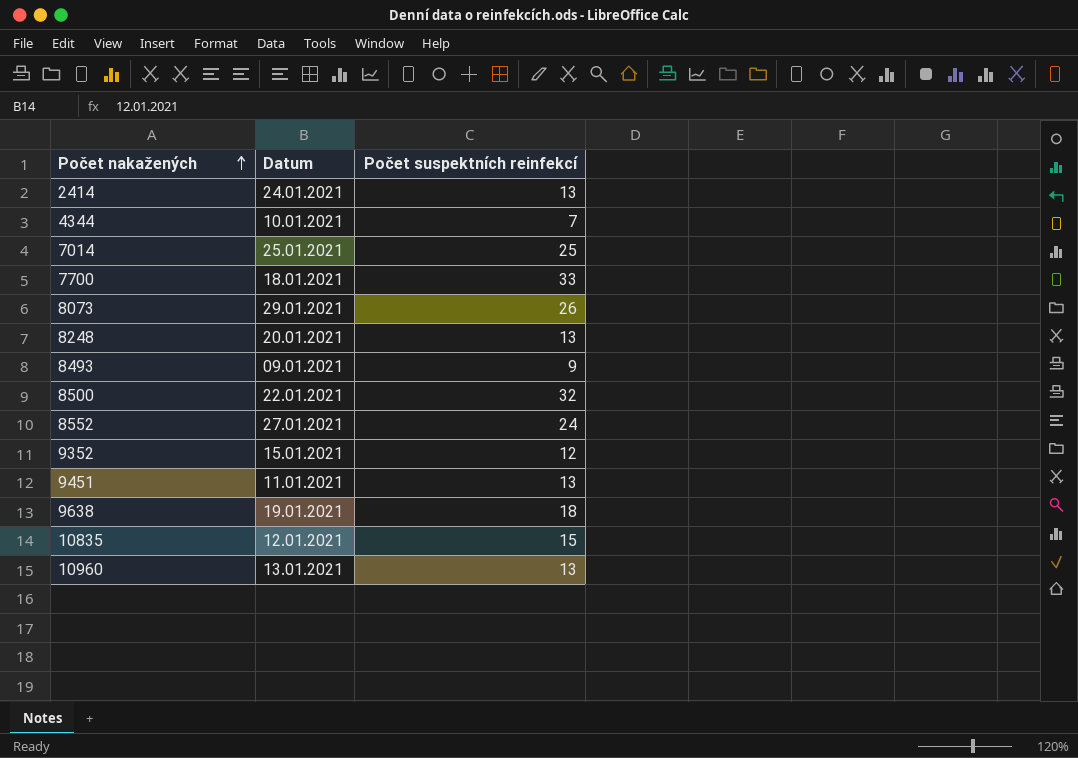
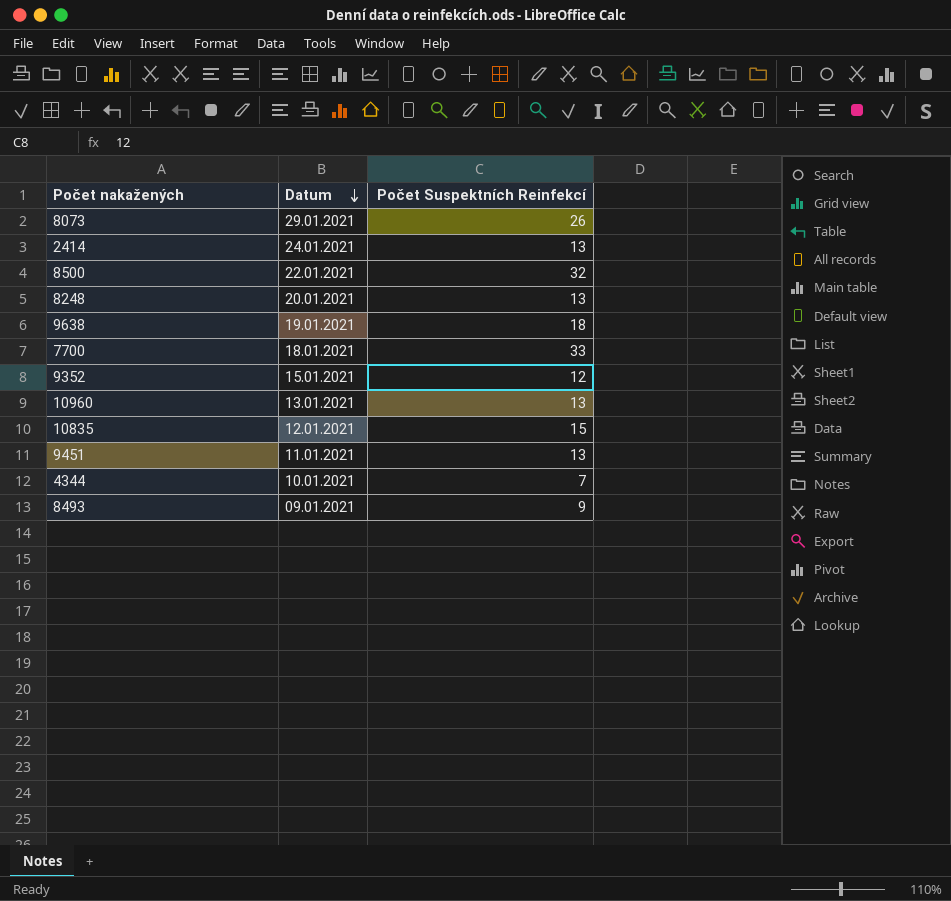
row order: Počet nakažených ascending -> Datum descending
column name: Počet suspektních reinfekcí -> Počet Suspektních Reinfekcí
row 7014: 25.01.2021 | 25 -> none
row 8552: 27.01.2021 | 24 -> none

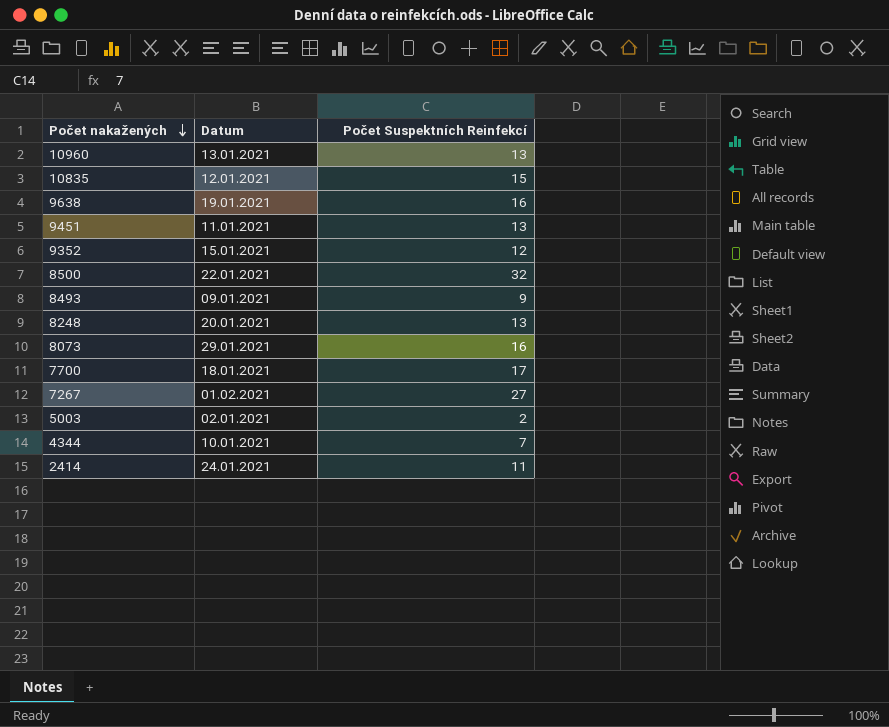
row order: Datum descending -> Počet nakažených descending
9638 | Počet Suspektních Reinfekcí: 18 -> 16
8073 | Počet Suspektních Reinfekcí: 26 -> 16
7700 | Počet Suspektních Reinfekcí: 33 -> 17
row 7267: none -> 01.02.2021 | 27
row 5003: none -> 02.01.2021 | 2
2414 | Počet Suspektních Reinfekcí: 13 -> 11

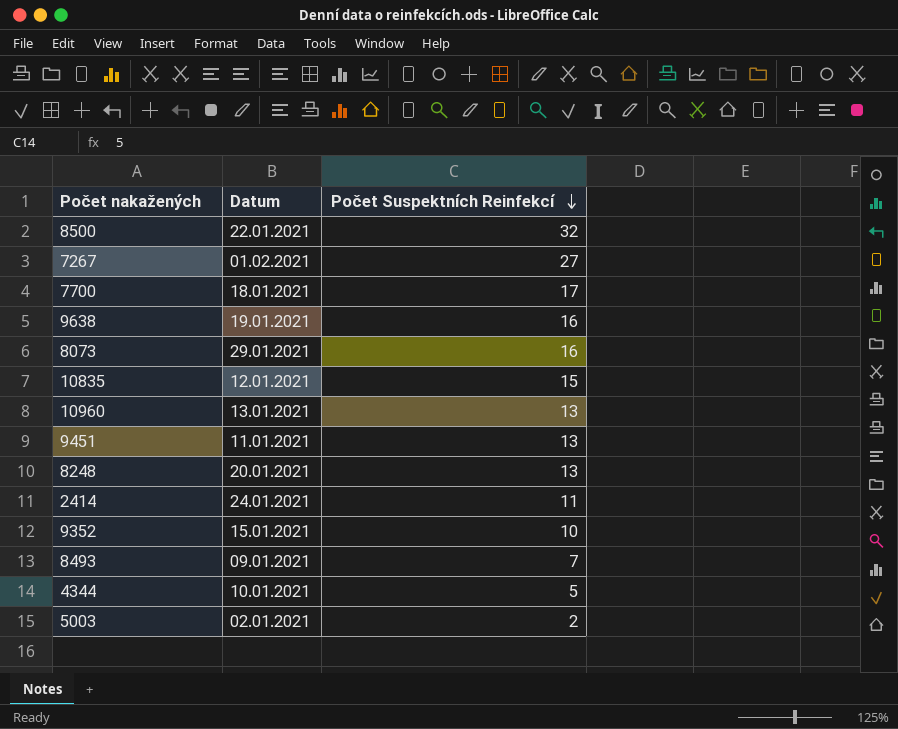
row order: Počet nakažených descending -> Počet Suspektních Reinfekcí descending
9352 | Počet Suspektních Reinfekcí: 12 -> 10
8493 | Počet Suspektních Reinfekcí: 9 -> 7
4344 | Počet Suspektních Reinfekcí: 7 -> 5

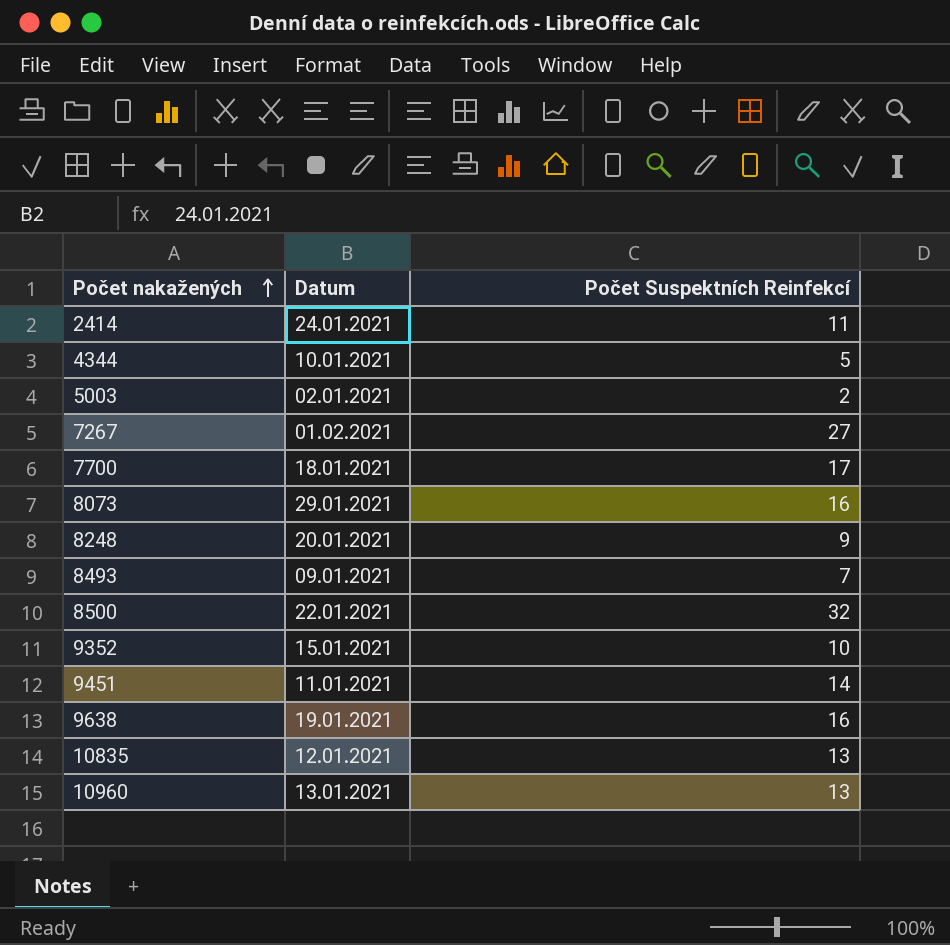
row order: Počet Suspektních Reinfekcí descending -> Počet nakažených ascending
8248 | Počet Suspektních Reinfekcí: 13 -> 9
9451 | Počet Suspektních Reinfekcí: 13 -> 14
10835 | Počet Suspektních Reinfekcí: 15 -> 13

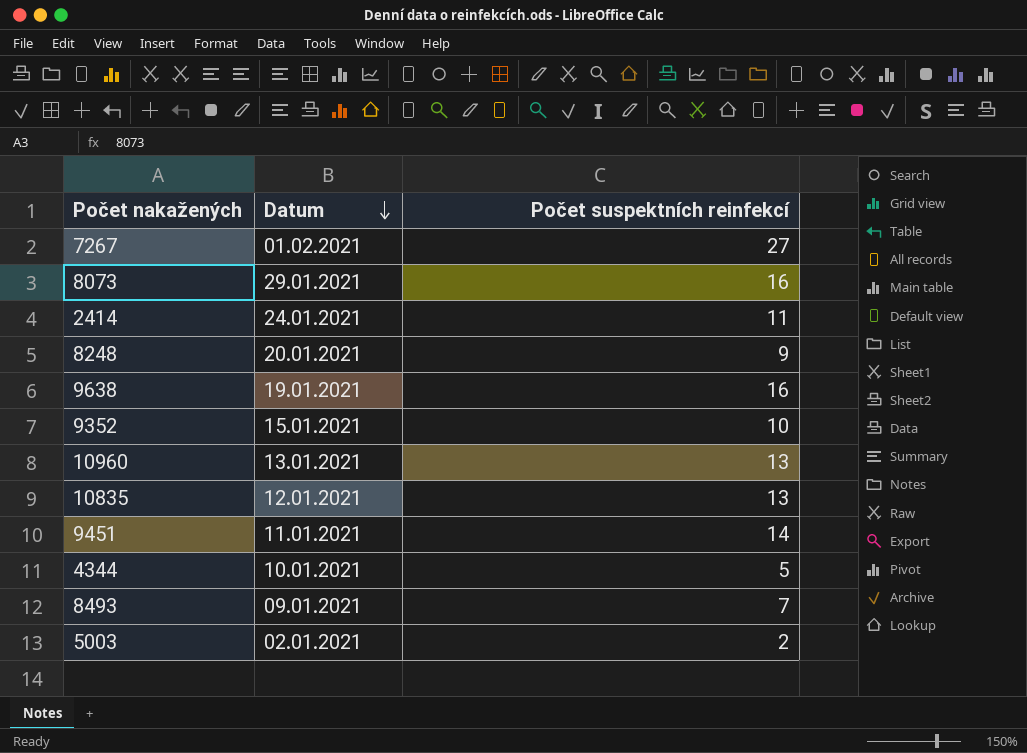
row order: Počet nakažených ascending -> Datum descending
column name: Počet Suspektních Reinfekcí -> Počet suspektních reinfekcí
row 7700: 18.01.2021 | 17 -> none
row 8500: 22.01.2021 | 32 -> none

